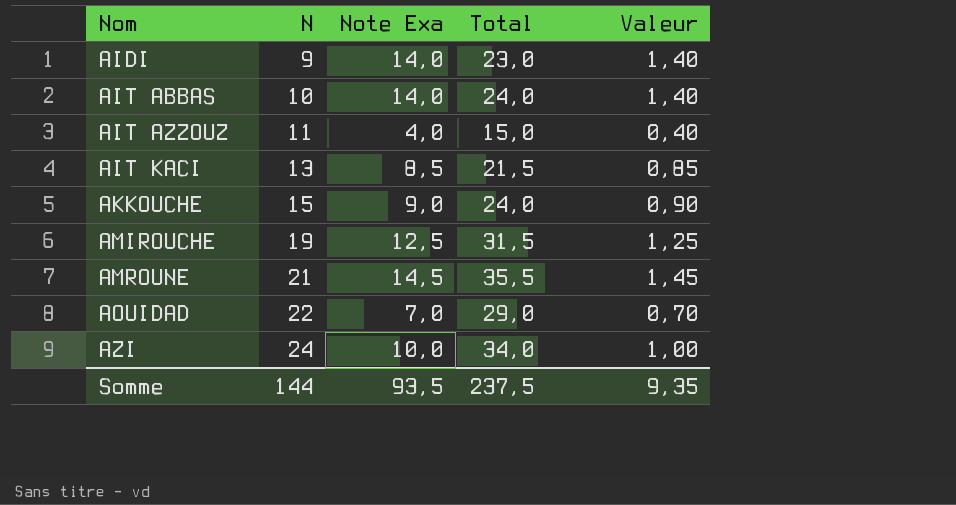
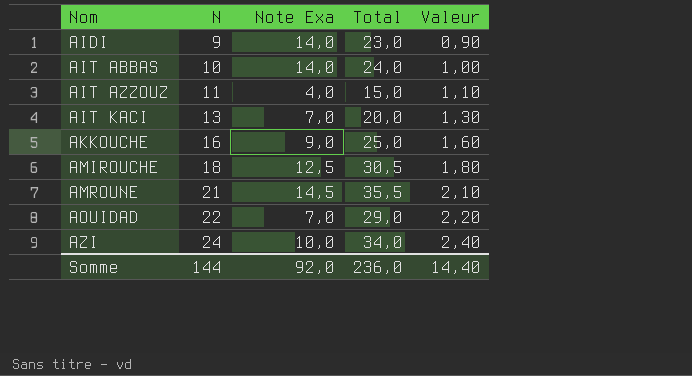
column Valeur | formula: [Note Exa] * 0,1 -> [N] * 0,1
AIT KACI | Note Exa: 8,5 -> 7,0
AIT KACI | Total: 21,5 -> 20,0
AKKOUCHE | N: 15 -> 16
AKKOUCHE | Total: 24,0 -> 25,0
AMIROUCHE | N: 19 -> 18
AMIROUCHE | Total: 31,5 -> 30,5
Somme | Note Exa: 93,5 -> 92,0
Somme | Total: 237,5 -> 236,0
Somme | Valeur: 9,35 -> 14,40

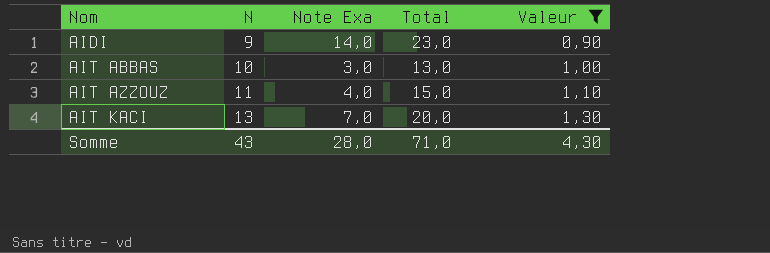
filter: none -> Valeur <= 1,30
AIT ABBAS | Note Exa: 14,0 -> 3,0
AIT ABBAS | Total: 24,0 -> 13,0
Somme | N: 144 -> 43
Somme | Note Exa: 92,0 -> 28,0
Somme | Total: 236,0 -> 71,0
Somme | Valeur: 14,40 -> 4,30

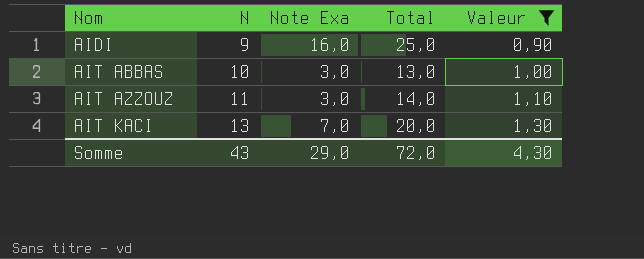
AIDI | Note Exa: 14,0 -> 16,0
AIDI | Total: 23,0 -> 25,0
AIT AZZOUZ | Note Exa: 4,0 -> 3,0
AIT AZZOUZ | Total: 15,0 -> 14,0
Somme | Note Exa: 28,0 -> 29,0
Somme | Total: 71,0 -> 72,0

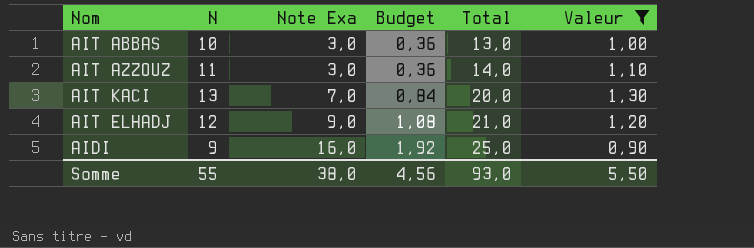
row order: Nom ascending -> Note Exa ascending
column Budget | formula: none -> [Note Exa] * 0,12
row AIT ELHADJ: none -> 12 | 9,0 | 1,08 | 21,0 | 1,20
Somme | N: 43 -> 55
Somme | Note Exa: 29,0 -> 38,0
Somme | Total: 72,0 -> 93,0
Somme | Valeur: 4,30 -> 5,50

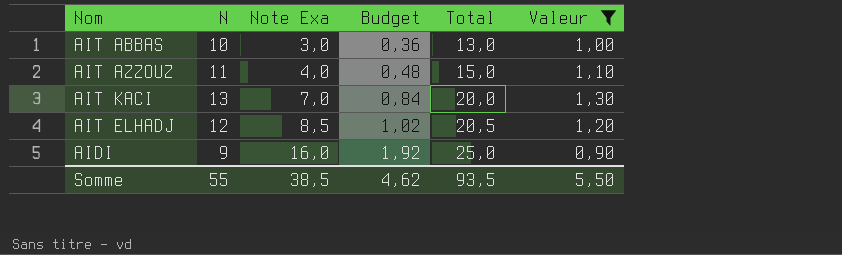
AIT AZZOUZ | Note Exa: 3,0 -> 4,0
AIT AZZOUZ | Budget: 0,36 -> 0,48
AIT AZZOUZ | Total: 14,0 -> 15,0
AIT ELHADJ | Note Exa: 9,0 -> 8,5
AIT ELHADJ | Budget: 1,08 -> 1,02
AIT ELHADJ | Total: 21,0 -> 20,5
Somme | Note Exa: 38,0 -> 38,5
Somme | Budget: 4,56 -> 4,62
Somme | Total: 93,0 -> 93,5

